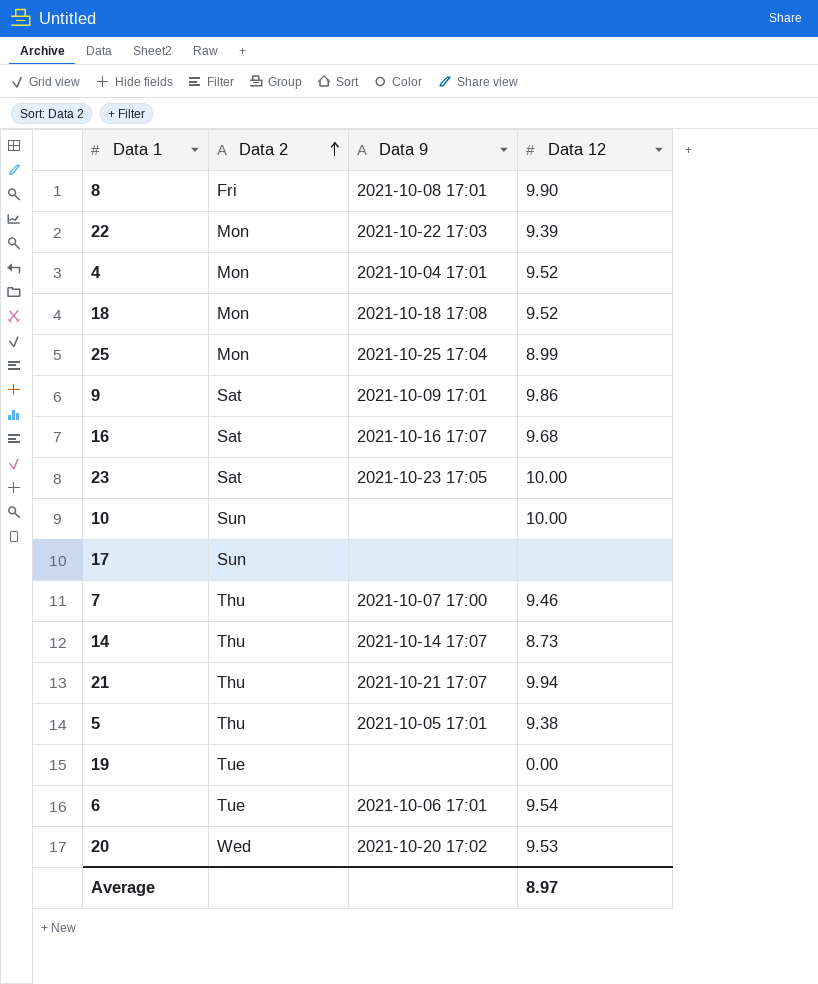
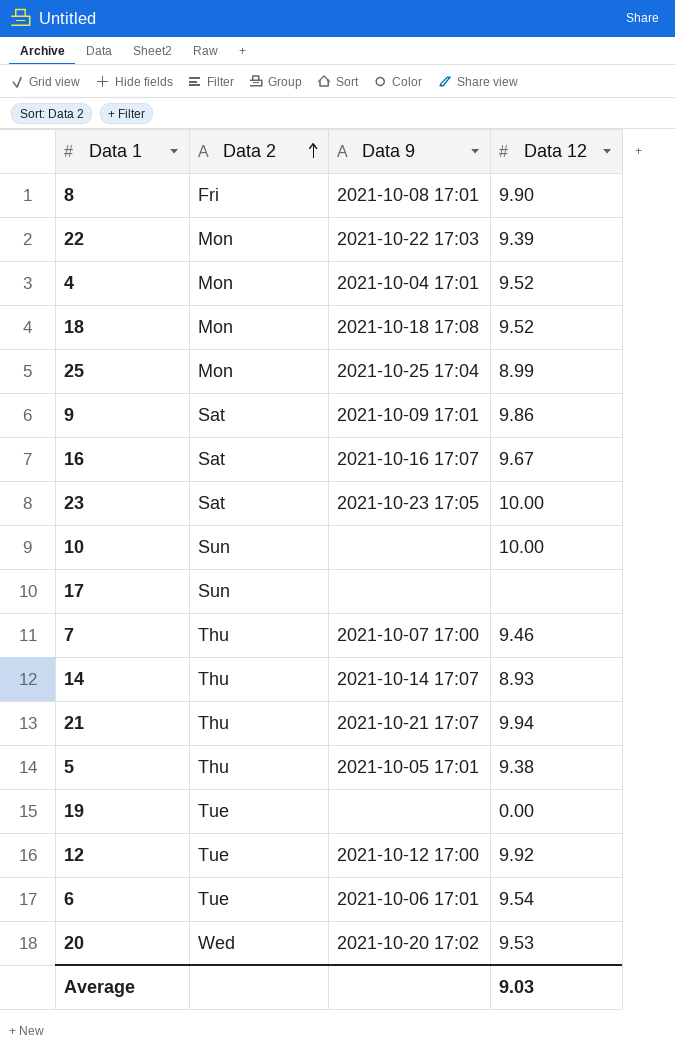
16 | Data 12: 9.68 -> 9.67
14 | Data 12: 8.73 -> 8.93
row 12: none -> Tue | 2021-10-12 17:00 | 9.92
Average | Data 12: 8.97 -> 9.03

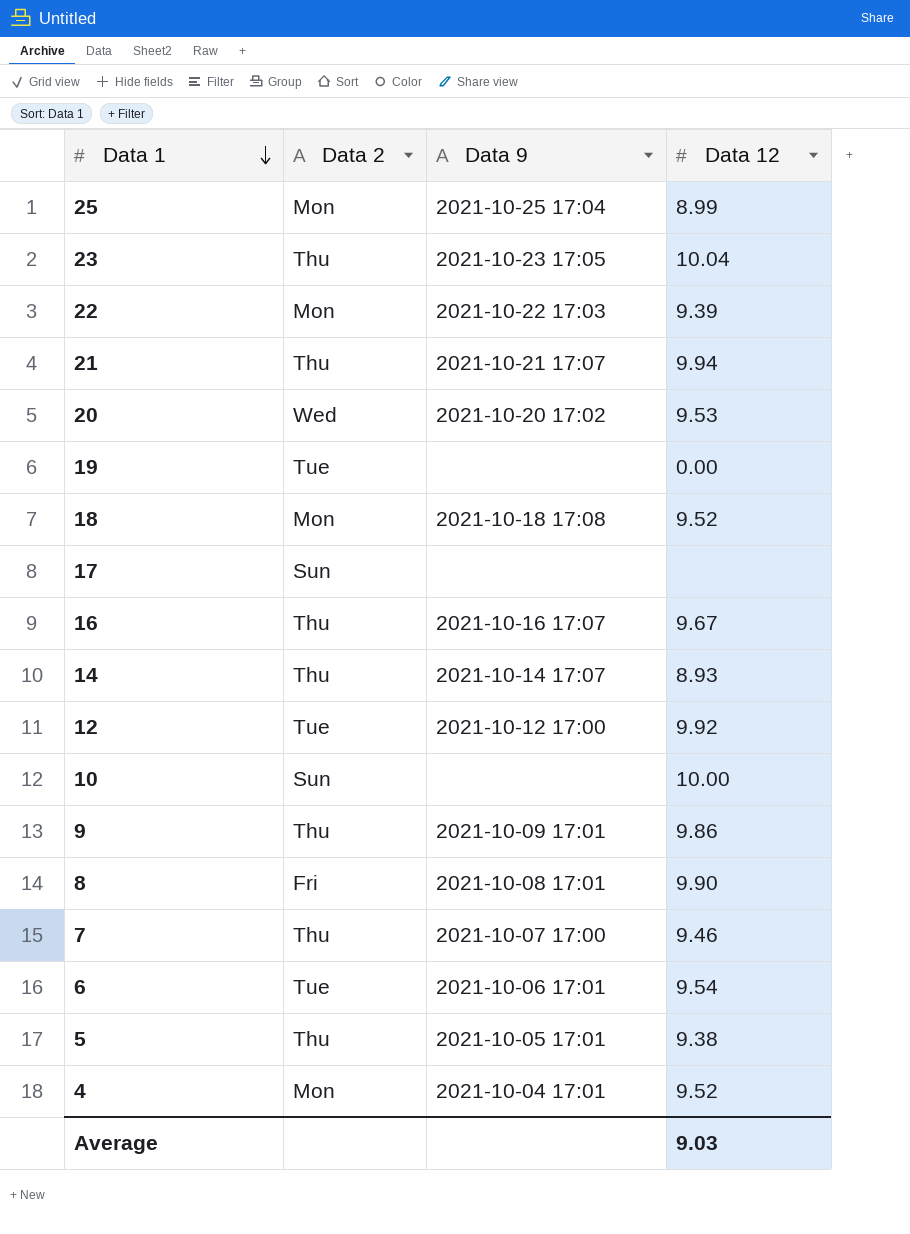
row order: Data 2 ascending -> Data 1 descending
23 | Data 2: Sat -> Thu
23 | Data 12: 10.00 -> 10.04
16 | Data 2: Sat -> Thu
9 | Data 2: Sat -> Thu

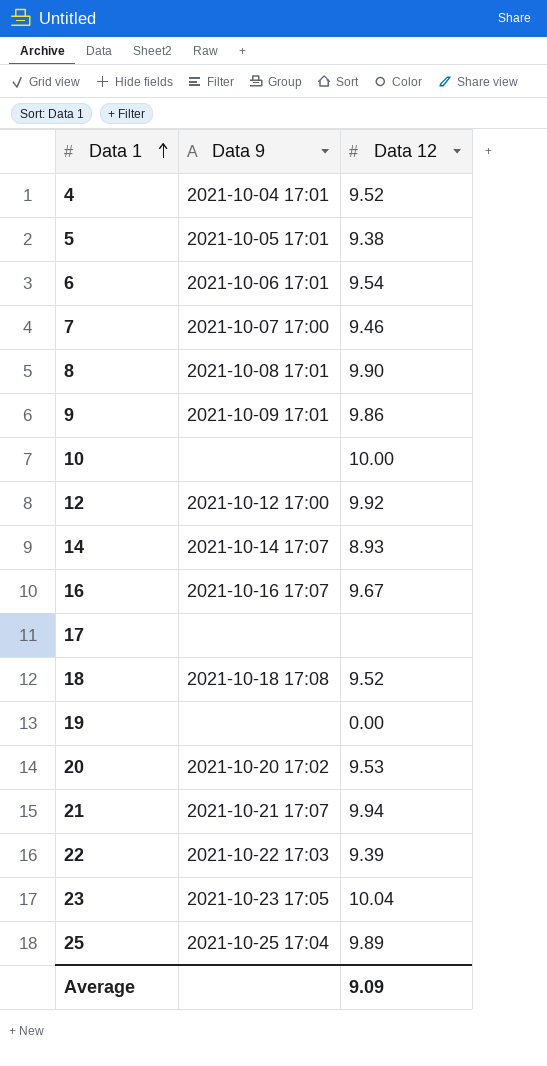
row order: Data 1 descending -> Data 1 ascending
column Data 2 | position: 2 -> none
25 | Data 12: 8.99 -> 9.89
Average | Data 12: 9.03 -> 9.09

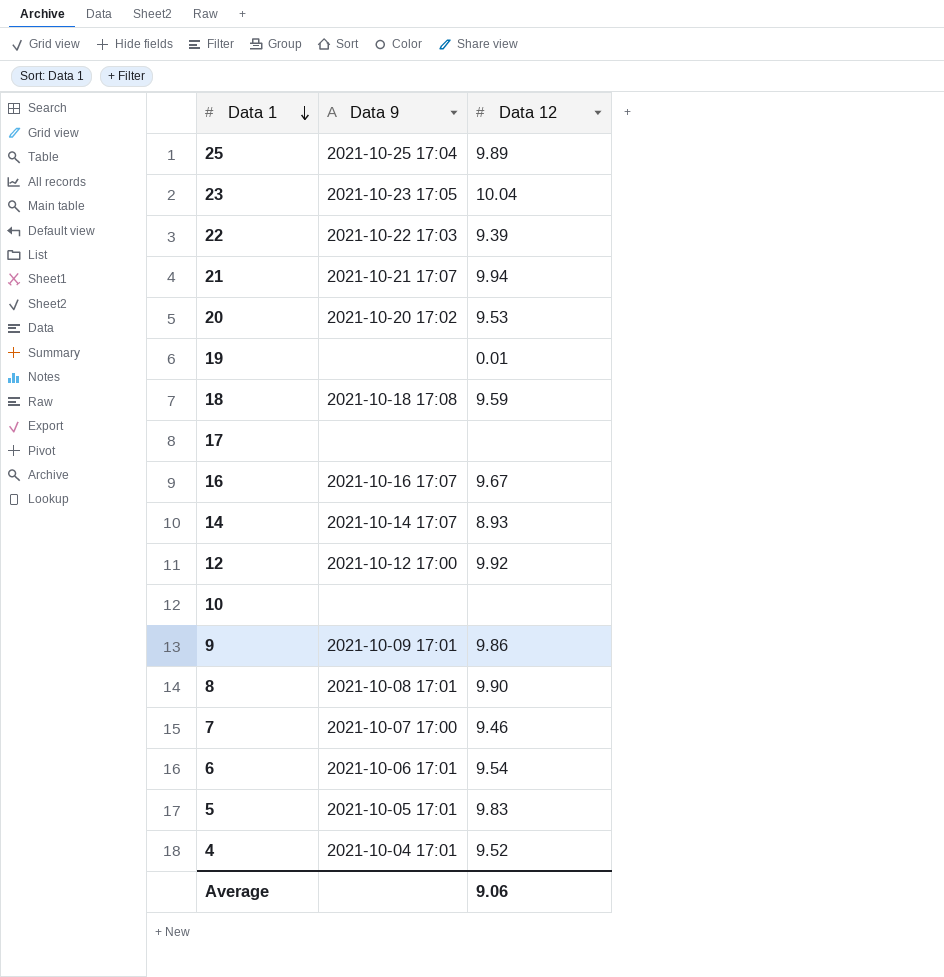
row order: Data 1 ascending -> Data 1 descending
19 | Data 12: 0.00 -> 0.01
18 | Data 12: 9.52 -> 9.59
10 | Data 12: 10.00 -> none
5 | Data 12: 9.38 -> 9.83
Average | Data 12: 9.09 -> 9.06

